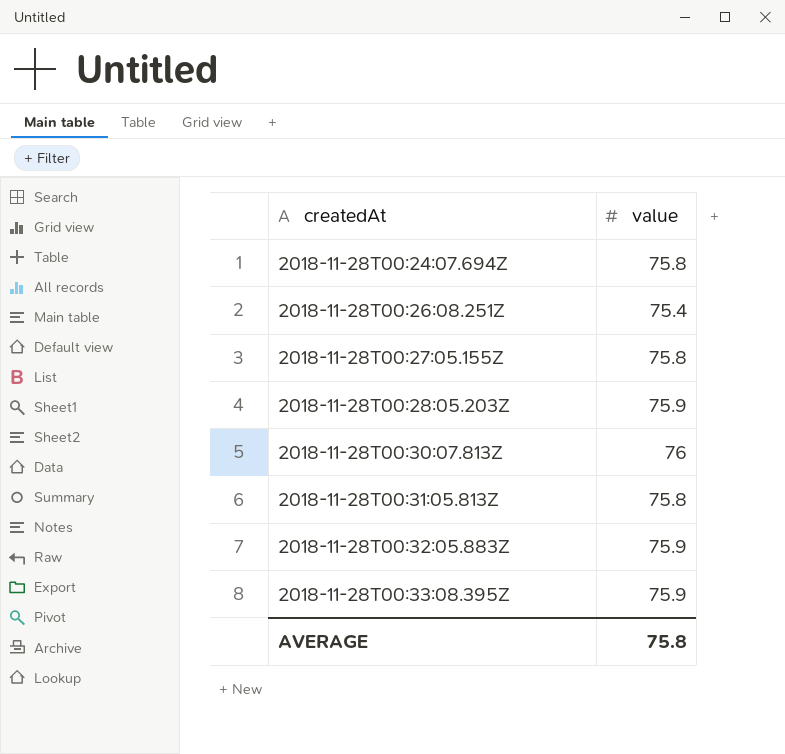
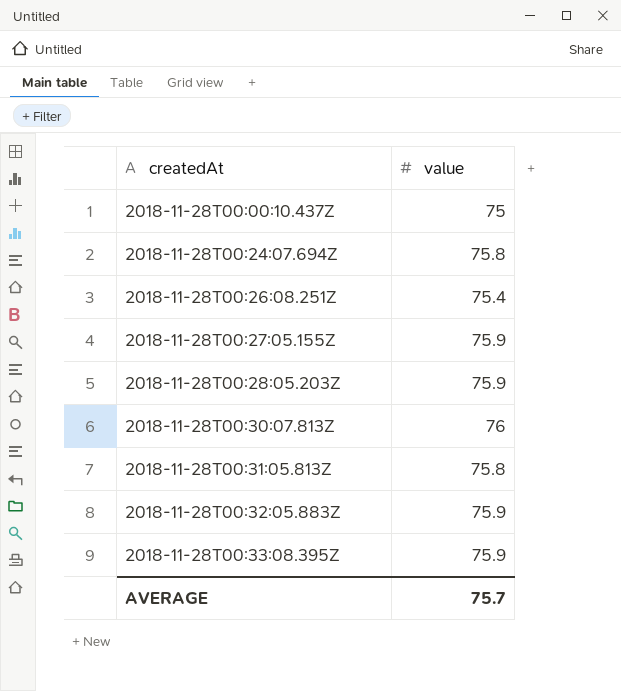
row 2018-11-28T00:00:10.437Z: none -> 75
2018-11-28T00:27:05.155Z | value: 75.8 -> 75.9
AVERAGE | value: 75.8 -> 75.7

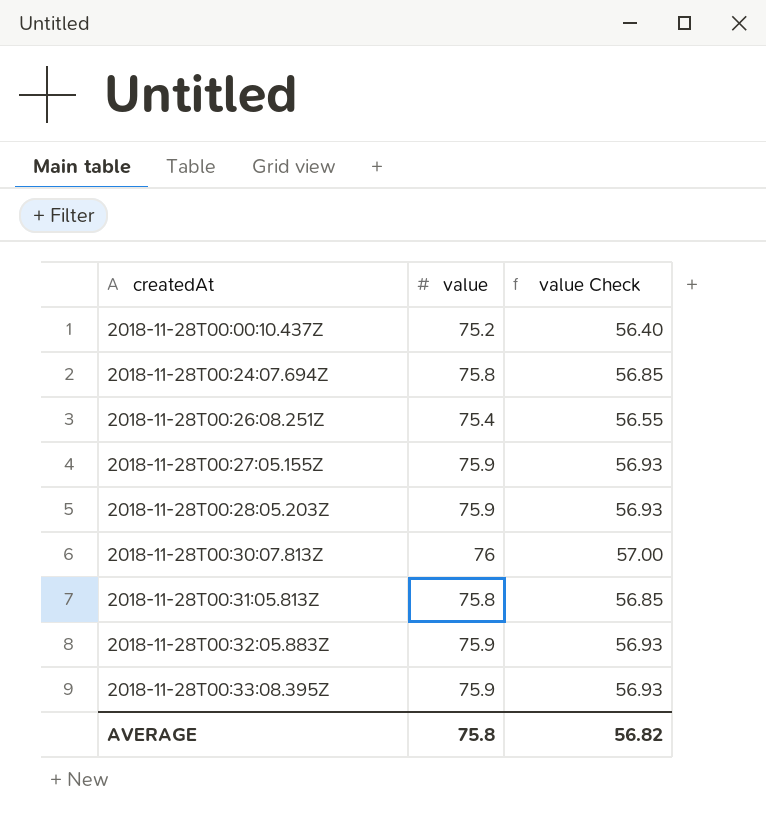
column value Check | formula: none -> [value] * 0.75
2018-11-28T00:00:10.437Z | value: 75 -> 75.2
AVERAGE | value: 75.7 -> 75.8

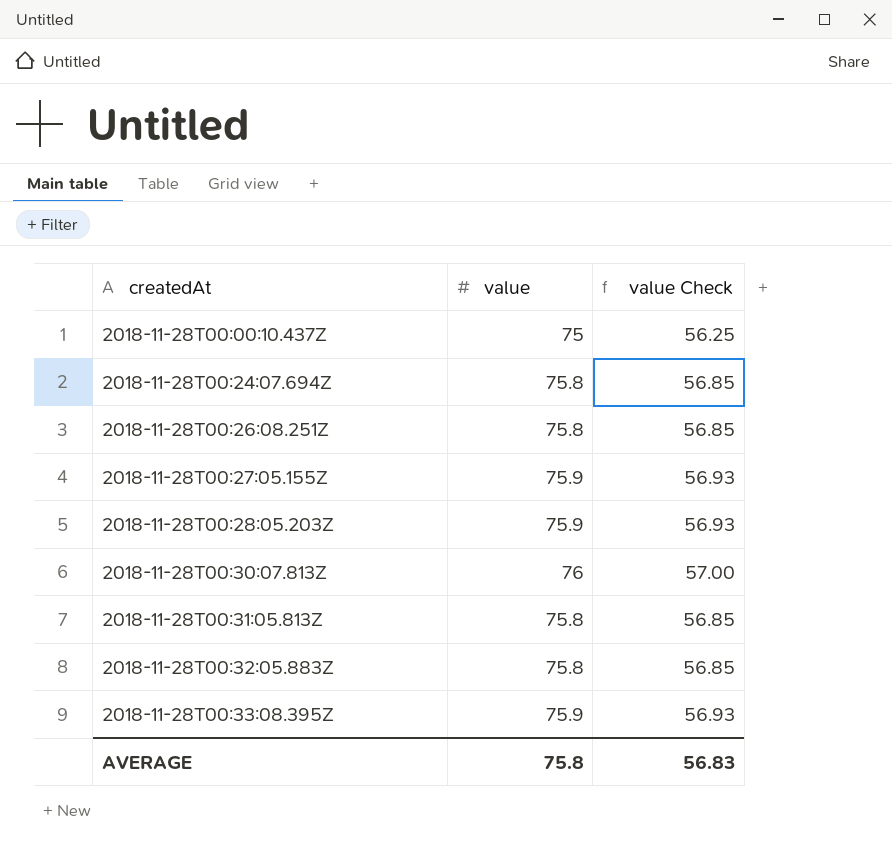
2018-11-28T00:00:10.437Z | value: 75.2 -> 75
2018-11-28T00:00:10.437Z | value Check: 56.40 -> 56.25
2018-11-28T00:26:08.251Z | value: 75.4 -> 75.8
2018-11-28T00:26:08.251Z | value Check: 56.55 -> 56.85
2018-11-28T00:32:05.883Z | value: 75.9 -> 75.8
2018-11-28T00:32:05.883Z | value Check: 56.93 -> 56.85
AVERAGE | value Check: 56.82 -> 56.83

